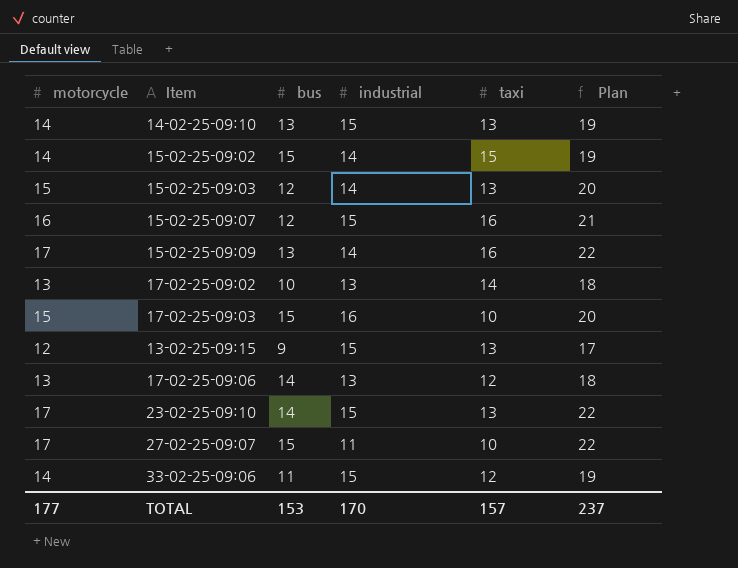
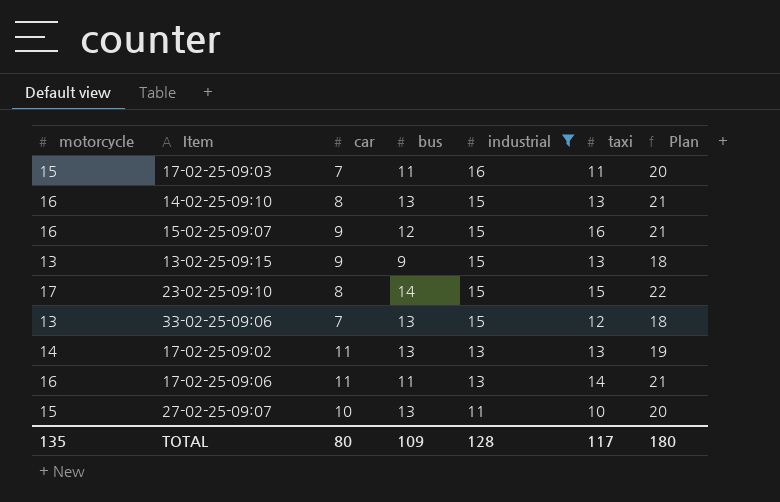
filter: none -> industrial != 14
row order: none -> industrial descending
column car | position: none -> 3
17-02-25-09:03 | bus: 15 -> 11
17-02-25-09:03 | taxi: 10 -> 11
14-02-25-09:10 | motorcycle: 14 -> 16
14-02-25-09:10 | Plan: 19 -> 21
13-02-25-09:15 | motorcycle: 12 -> 13
13-02-25-09:15 | Plan: 17 -> 18
23-02-25-09:10 | taxi: 13 -> 15
33-02-25-09:06 | motorcycle: 14 -> 13
33-02-25-09:06 | bus: 11 -> 13
33-02-25-09:06 | Plan: 19 -> 18
17-02-25-09:02 | motorcycle: 13 -> 14
17-02-25-09:02 | bus: 10 -> 13
17-02-25-09:02 | taxi: 14 -> 13
17-02-25-09:02 | Plan: 18 -> 19
17-02-25-09:06 | motorcycle: 13 -> 16
17-02-25-09:06 | bus: 14 -> 11
17-02-25-09:06 | taxi: 12 -> 14
17-02-25-09:06 | Plan: 18 -> 21
27-02-25-09:07 | motorcycle: 17 -> 15
27-02-25-09:07 | bus: 15 -> 13
27-02-25-09:07 | Plan: 22 -> 20
TOTAL | motorcycle: 177 -> 135
TOTAL | bus: 153 -> 109
TOTAL | industrial: 170 -> 128
TOTAL | taxi: 157 -> 117
TOTAL | Plan: 237 -> 180

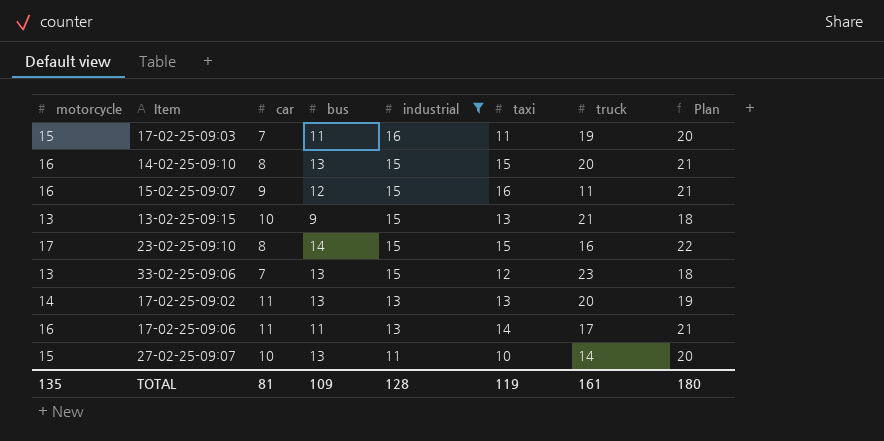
column truck | position: none -> 7
14-02-25-09:10 | taxi: 13 -> 15
13-02-25-09:15 | car: 9 -> 10
TOTAL | car: 80 -> 81
TOTAL | taxi: 117 -> 119

